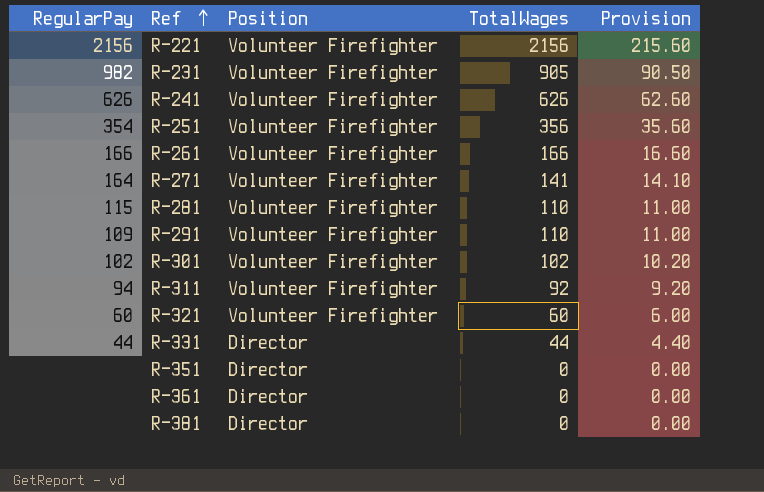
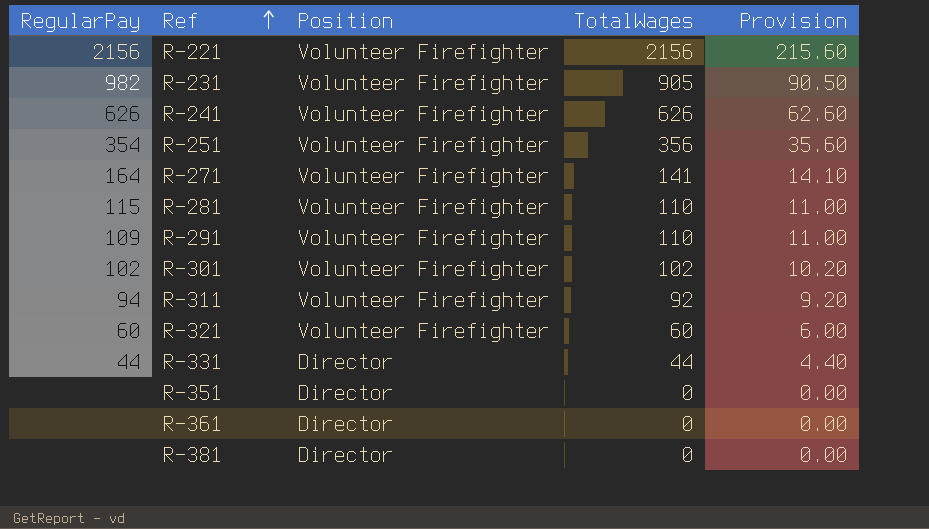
row R-261: 166 | Volunteer Firefighter | 166 | 16.60 -> none

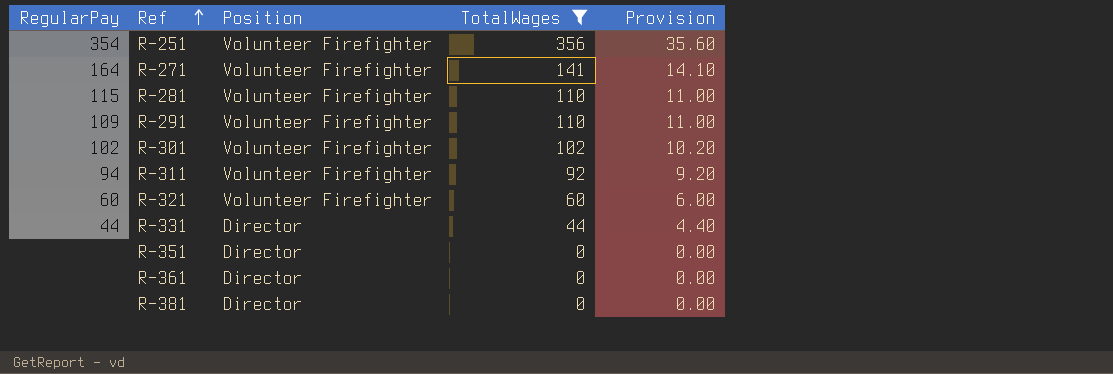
filter: none -> TotalWages <= 356

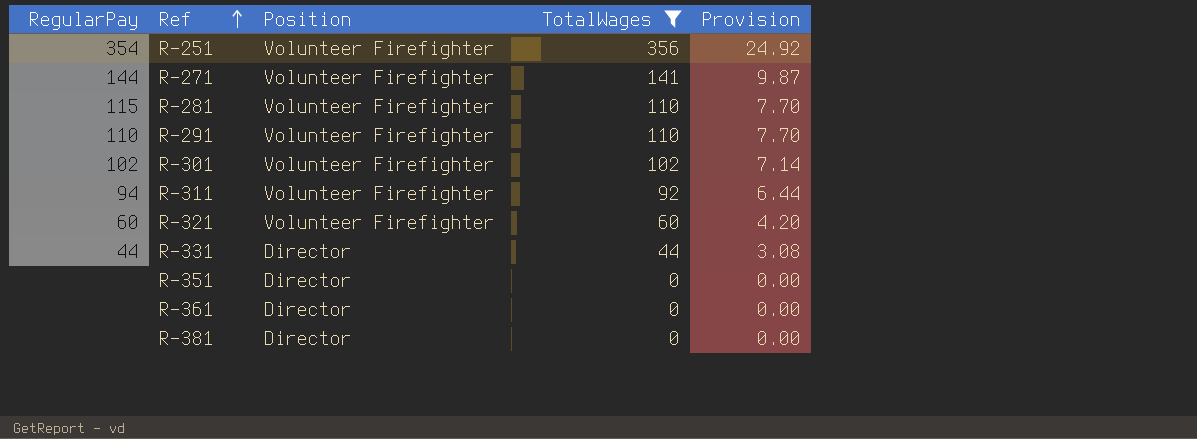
column Provision | formula: [TotalWages] * 0.1 -> [TotalWages] * 0.07
R-271 | RegularPay: 164 -> 144
R-291 | RegularPay: 109 -> 110

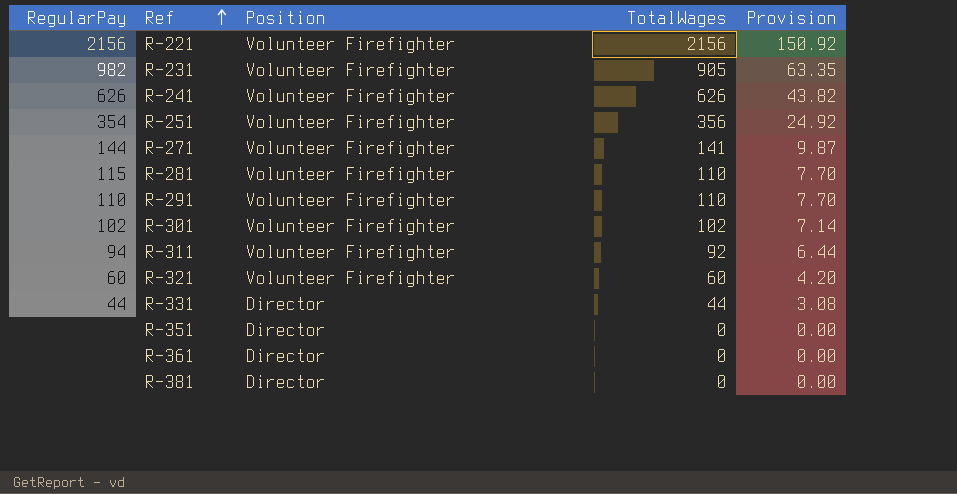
filter: TotalWages <= 356 -> none

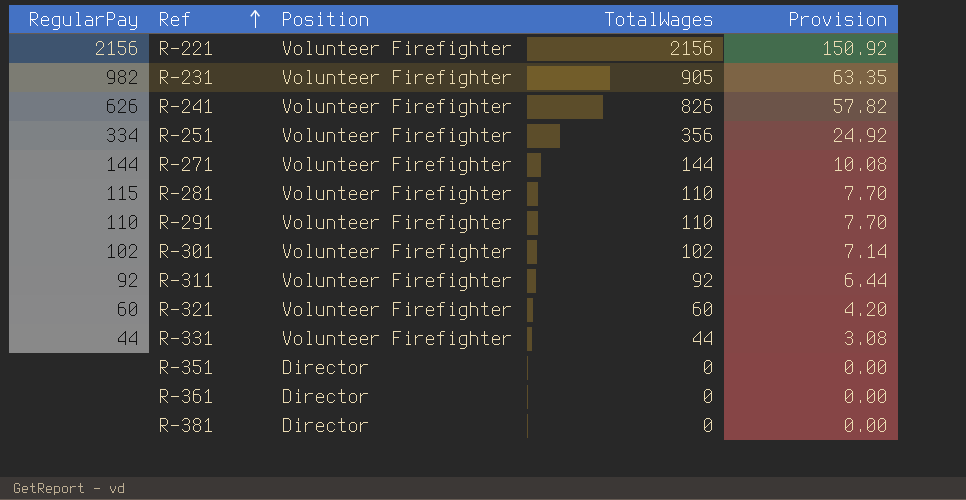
R-241 | TotalWages: 626 -> 826
R-241 | Provision: 43.82 -> 57.82
R-251 | RegularPay: 354 -> 334
R-271 | TotalWages: 141 -> 144
R-271 | Provision: 9.87 -> 10.08
R-311 | RegularPay: 94 -> 92
R-331 | Position: Director -> Volunteer Firefighter

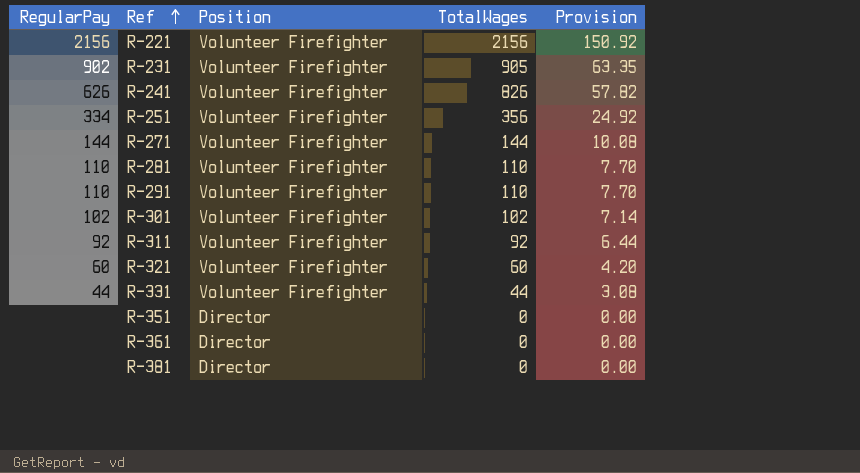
R-231 | RegularPay: 982 -> 902
R-281 | RegularPay: 115 -> 110

